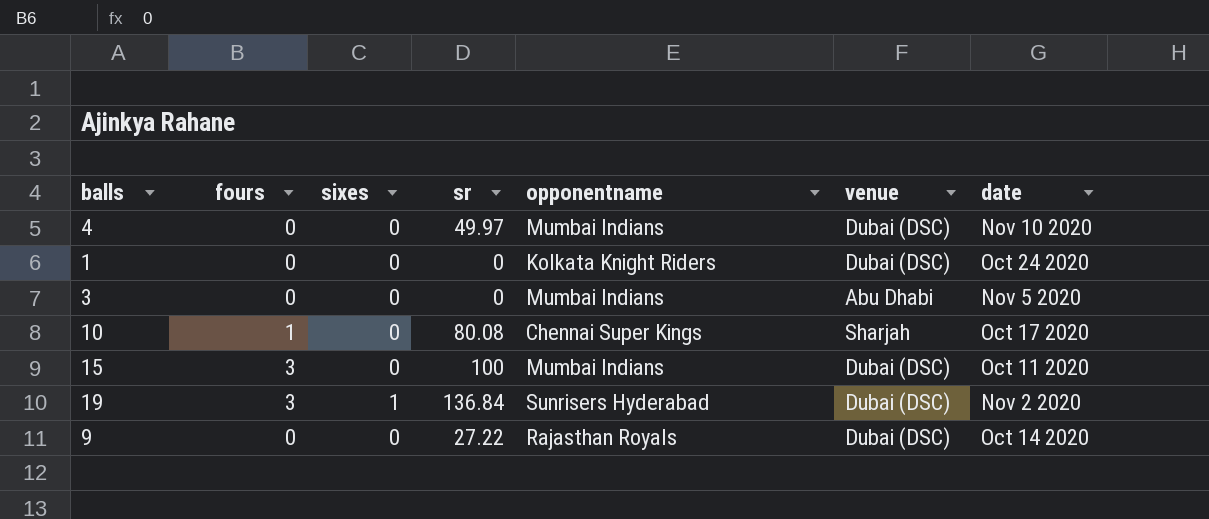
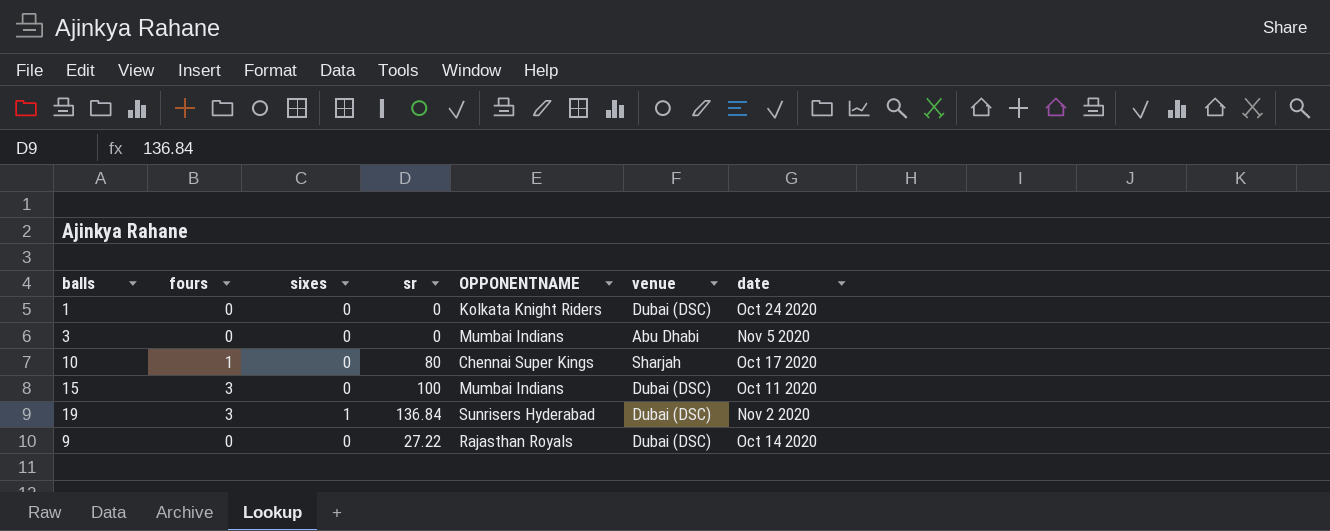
column name: opponentname -> OPPONENTNAME
row 4: 0 | 0 | 49.97 | Mumbai Indians | Dubai (DSC) | Nov 10 2020 -> none
10 | sr: 80.08 -> 80

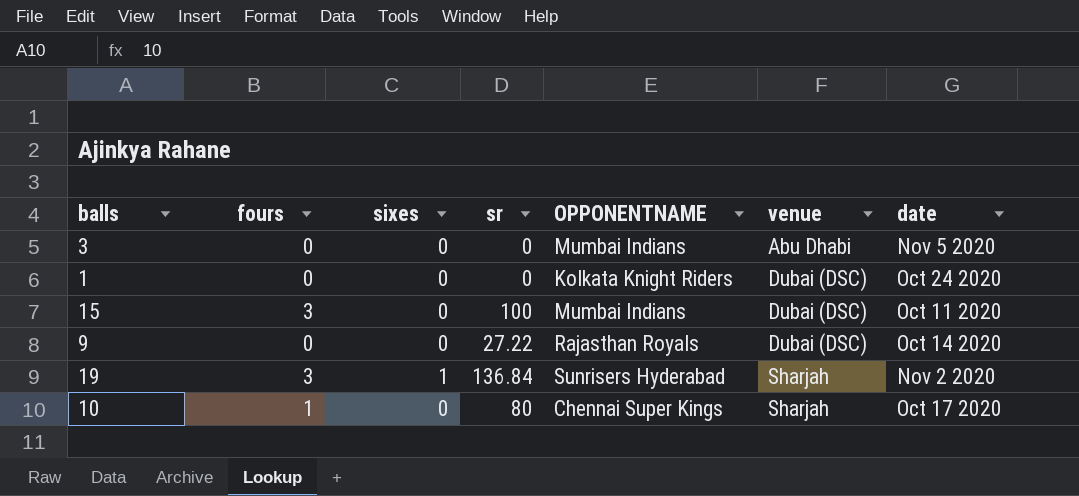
row order: none -> venue ascending
19 | venue: Dubai (DSC) -> Sharjah

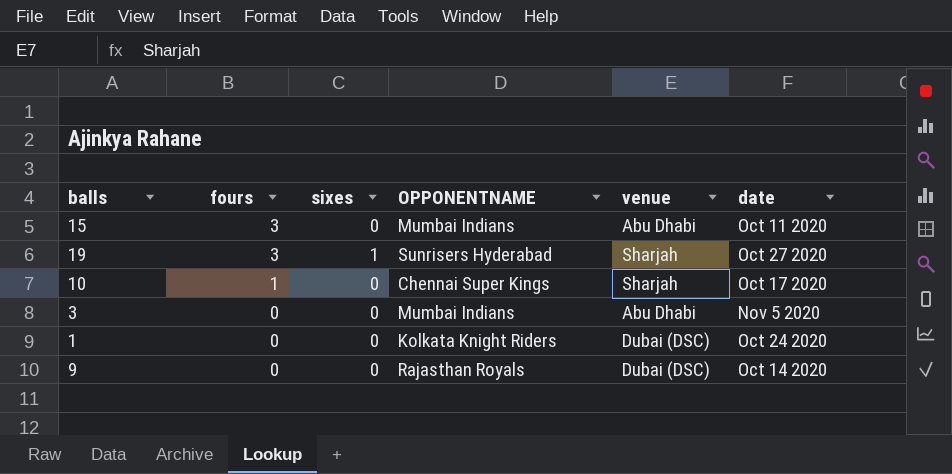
row order: venue ascending -> fours descending
column sr | position: 4 -> none
15 | venue: Dubai (DSC) -> Abu Dhabi
19 | date: Nov 2 2020 -> Oct 27 2020

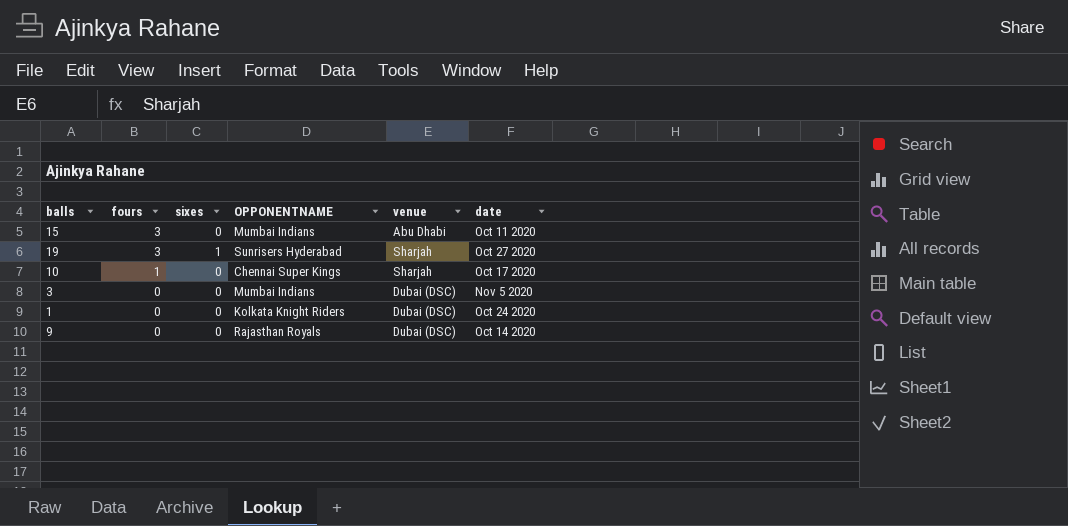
3 | venue: Abu Dhabi -> Dubai (DSC)

